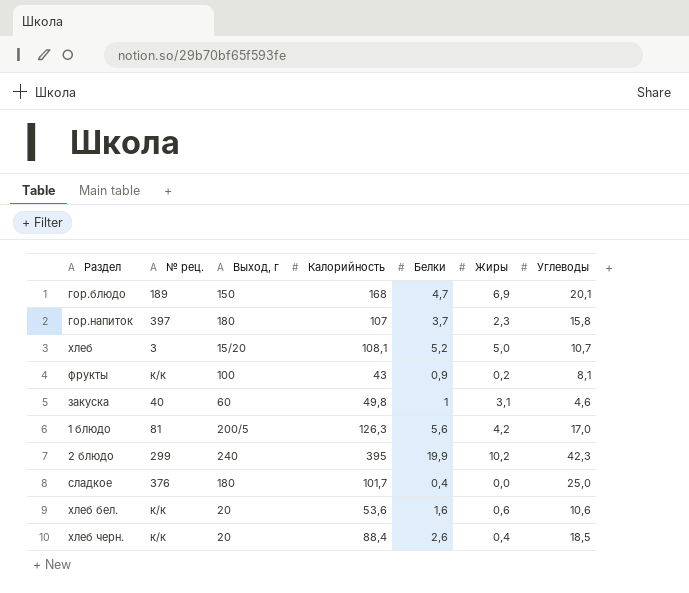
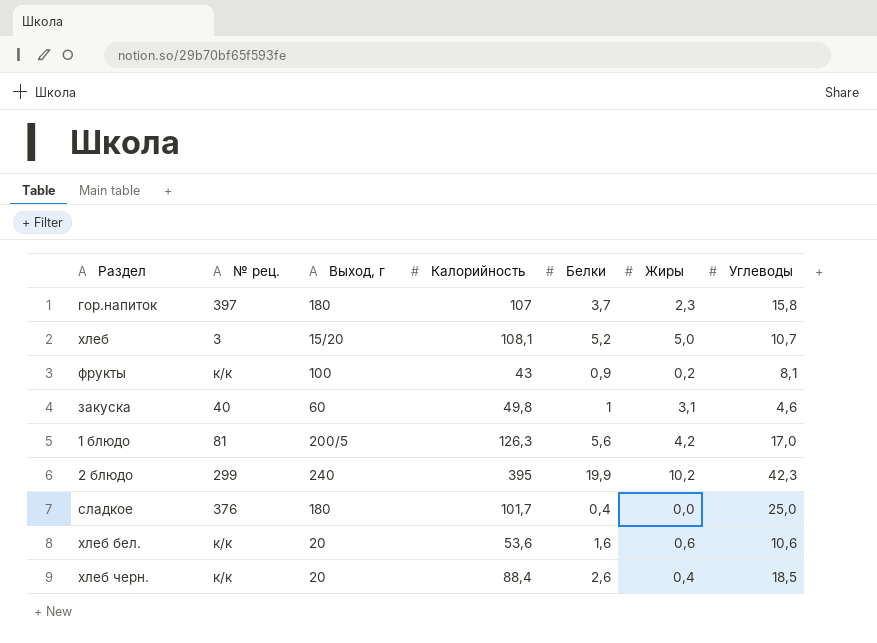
row гор.блюдо: 189 | 150 | 168 | 4,7 | 6,9 | 20,1 -> none

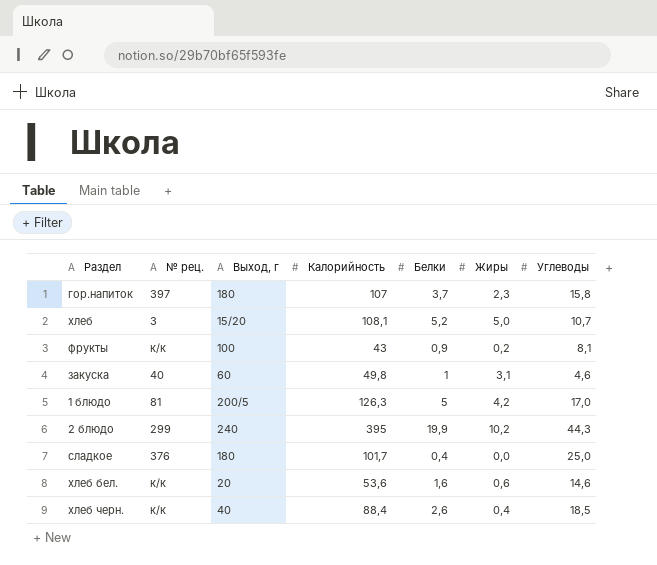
1 блюдо | Белки: 5,6 -> 5
2 блюдо | Углеводы: 42,3 -> 44,3
хлеб бел. | Углеводы: 10,6 -> 14,6
хлеб черн. | Выход, г: 20 -> 40

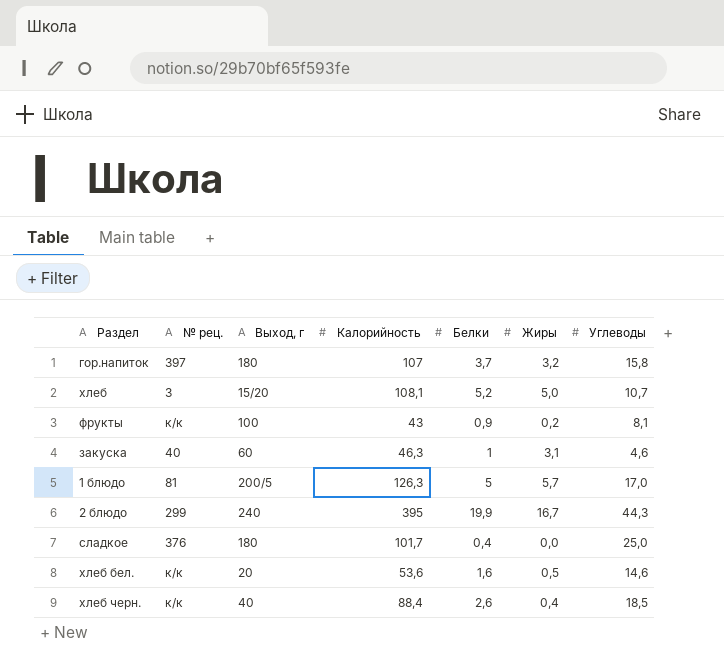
гор.напиток | Жиры: 2,3 -> 3,2
закуска | Калорийность: 49,8 -> 46,3
1 блюдо | Жиры: 4,2 -> 5,7
2 блюдо | Жиры: 10,2 -> 16,7
хлеб бел. | Жиры: 0,6 -> 0,5

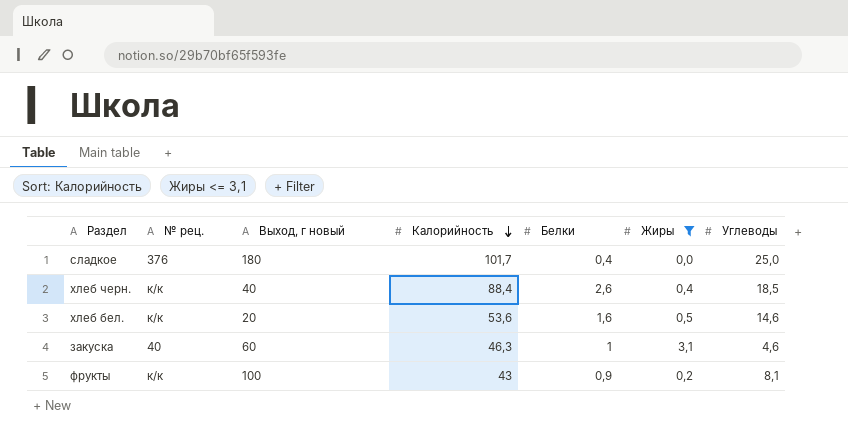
filter: none -> Жиры <= 3,1
row order: none -> Калорийность descending
column name: Выход, г -> Выход, г новый

